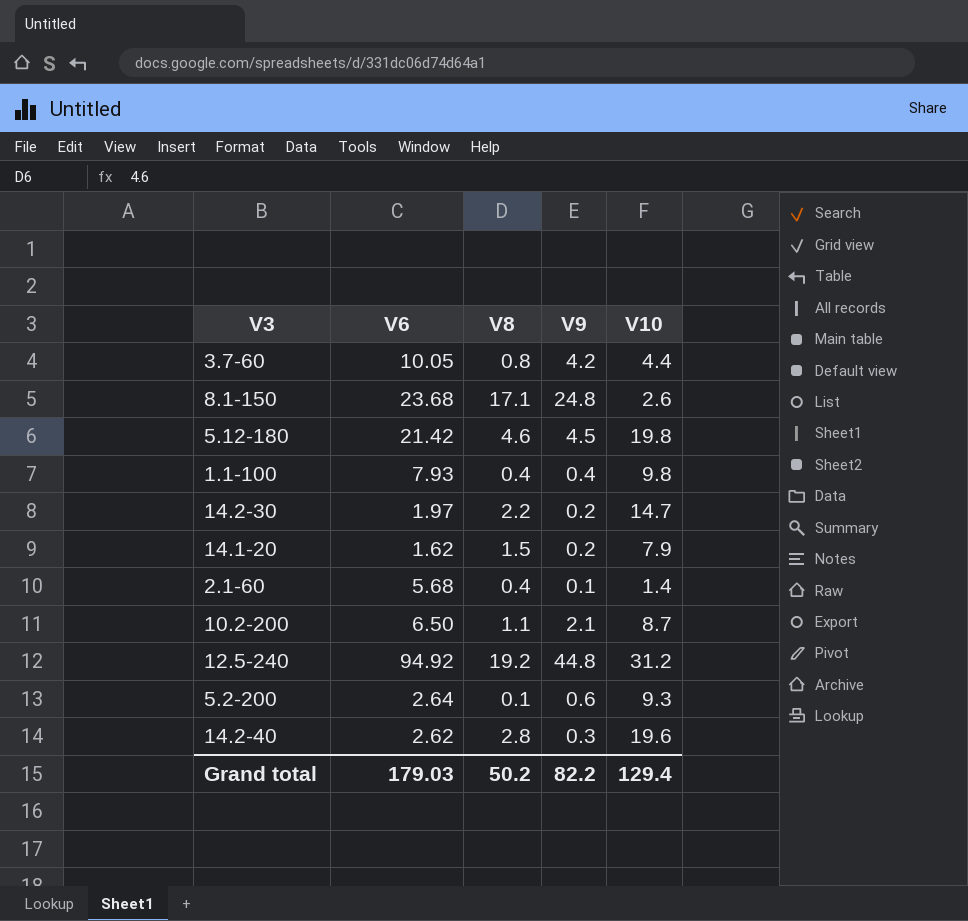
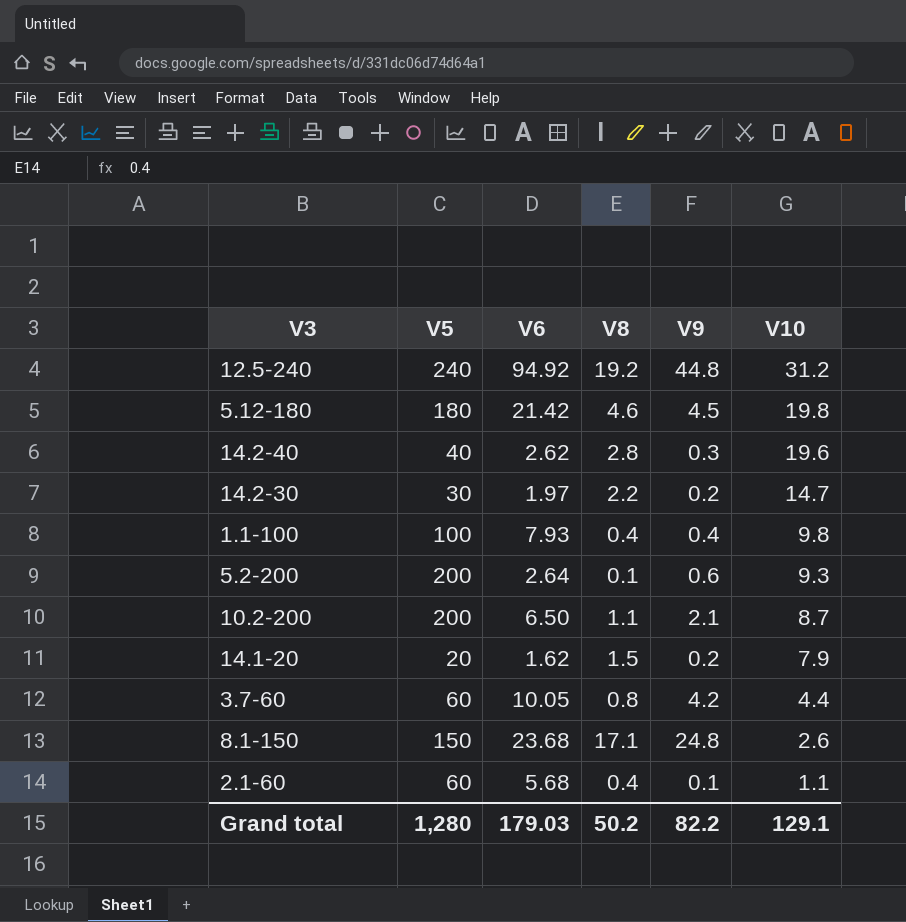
row order: none -> V10 descending
column V5 | position: none -> 2
2.1-60 | V10: 1.4 -> 1.1
Grand total | V10: 129.4 -> 129.1

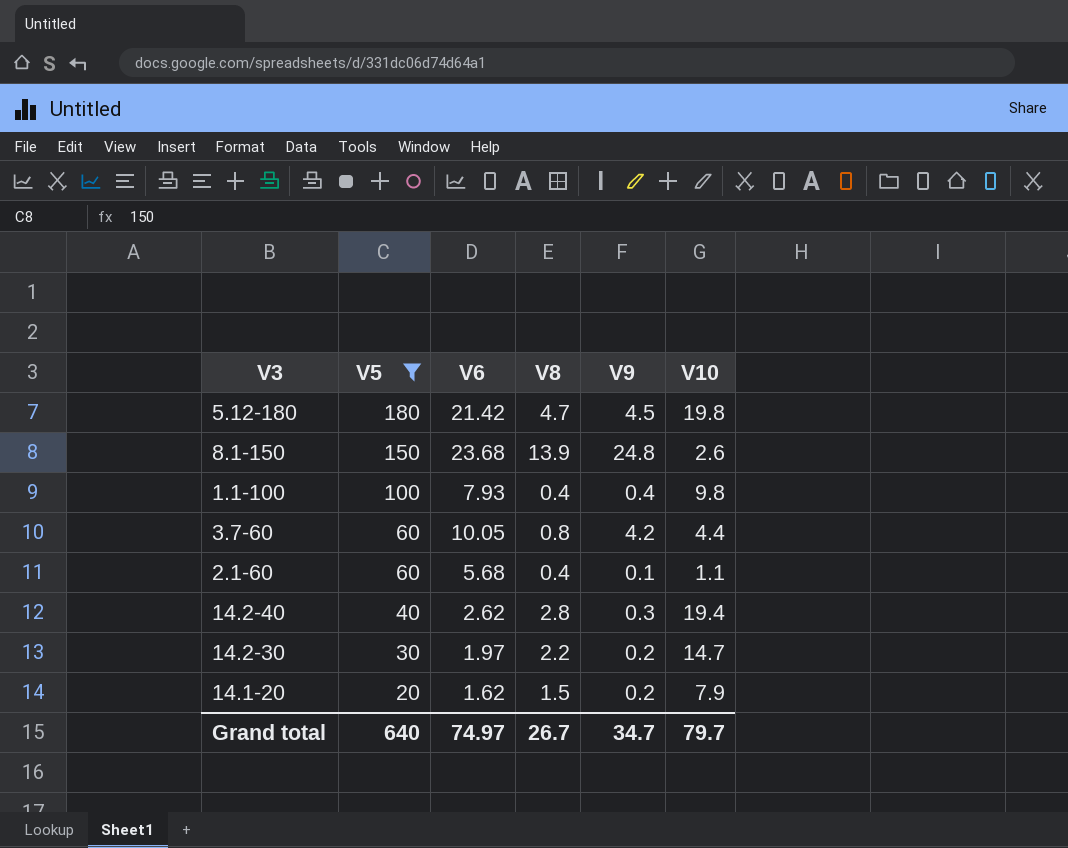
filter: none -> V5 <= 180
row order: V10 descending -> V5 descending
5.12-180 | V8: 4.6 -> 4.7
8.1-150 | V8: 17.1 -> 13.9
14.2-40 | V10: 19.6 -> 19.4
Grand total | V5: 1,280 -> 640
Grand total | V6: 179.03 -> 74.97
Grand total | V8: 50.2 -> 26.7
Grand total | V9: 82.2 -> 34.7
Grand total | V10: 129.1 -> 79.7

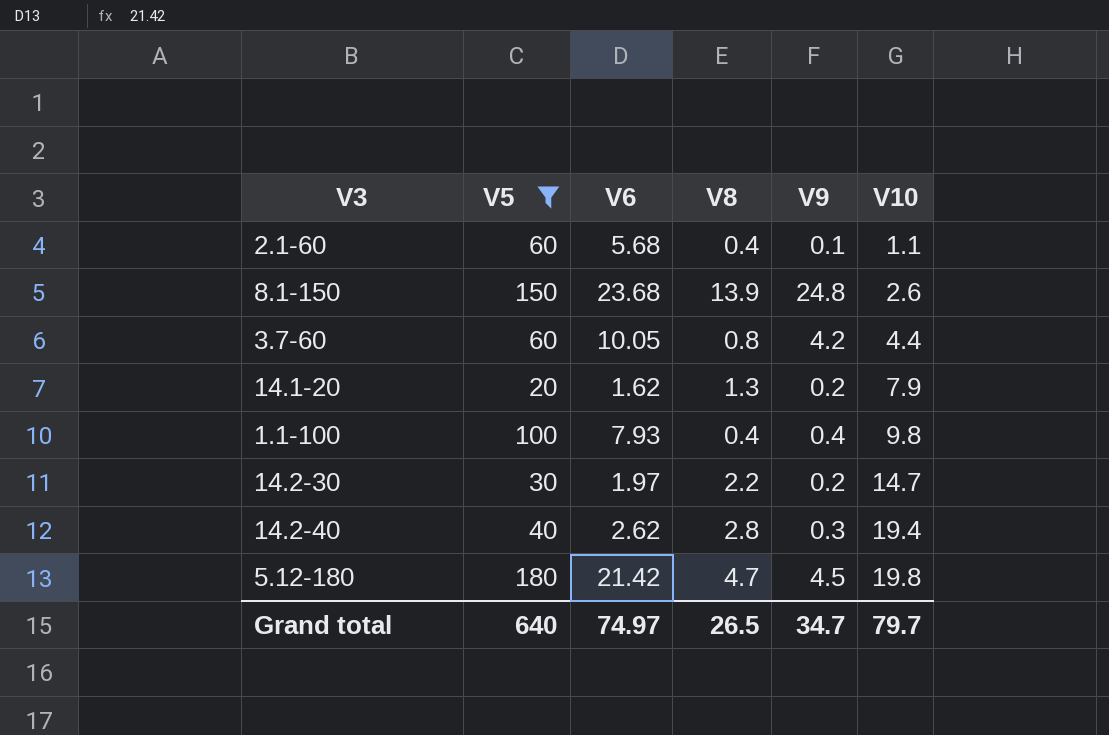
row order: V5 descending -> V10 ascending
14.1-20 | V8: 1.5 -> 1.3
Grand total | V8: 26.7 -> 26.5

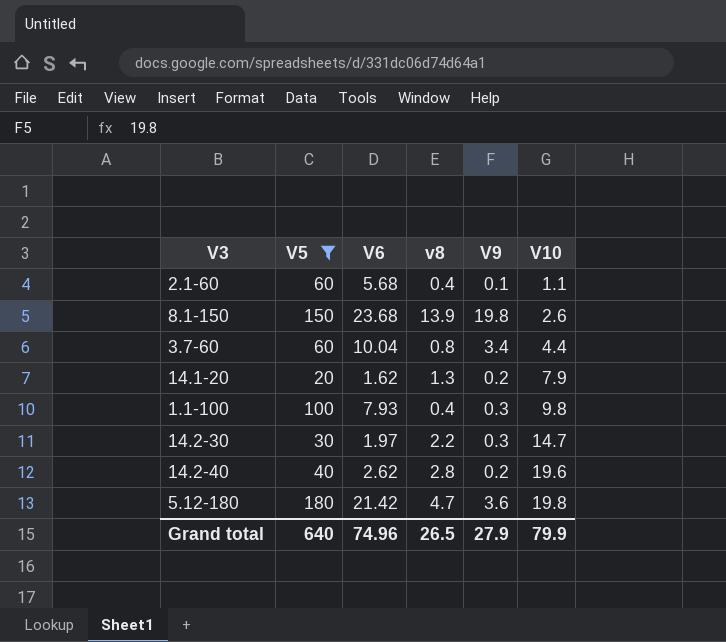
column name: V8 -> v8
8.1-150 | V9: 24.8 -> 19.8
3.7-60 | V6: 10.05 -> 10.04
3.7-60 | V9: 4.2 -> 3.4
1.1-100 | V9: 0.4 -> 0.3
14.2-30 | V9: 0.2 -> 0.3
14.2-40 | V9: 0.3 -> 0.2
14.2-40 | V10: 19.4 -> 19.6
5.12-180 | V9: 4.5 -> 3.6
Grand total | V6: 74.97 -> 74.96
Grand total | V9: 34.7 -> 27.9
Grand total | V10: 79.7 -> 79.9

